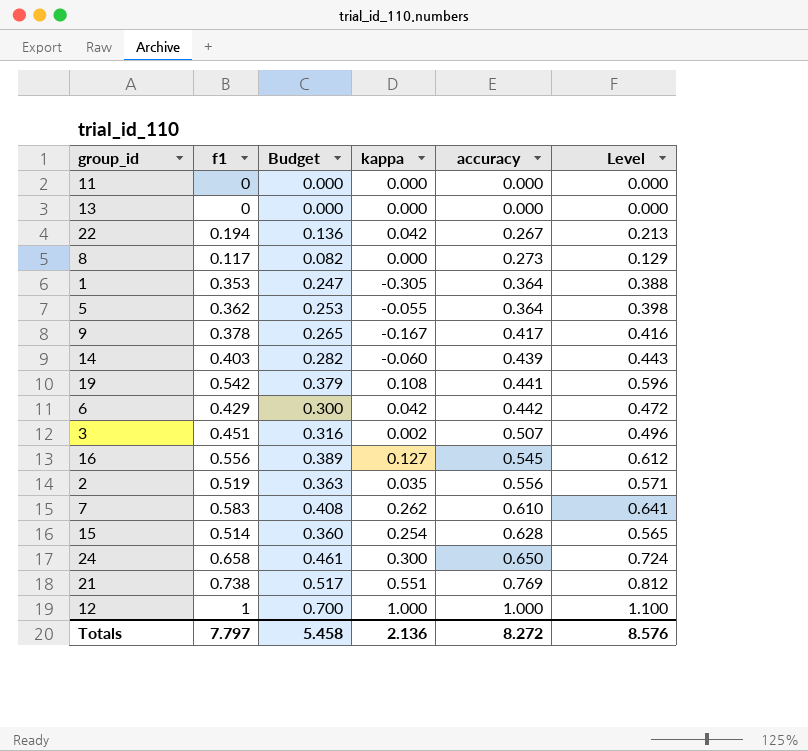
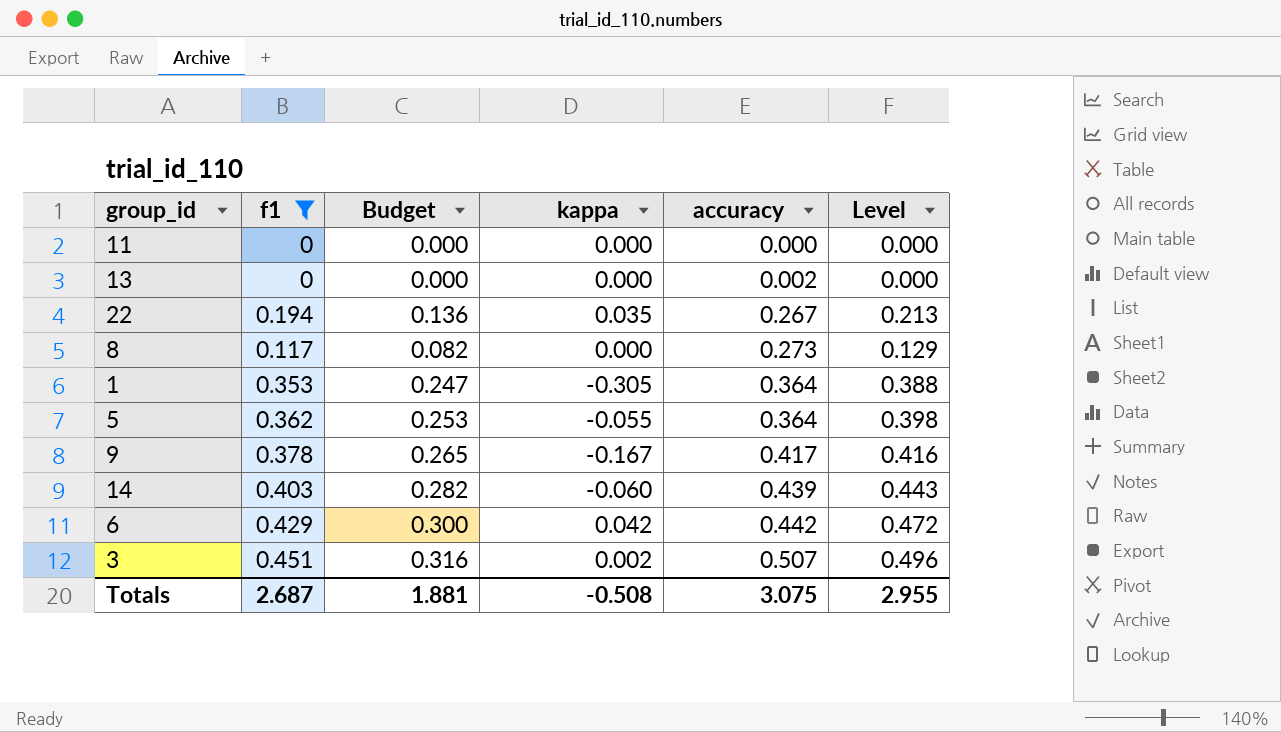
filter: none -> f1 <= 0.451
13 | accuracy: 0.000 -> 0.002
22 | kappa: 0.042 -> 0.035
Totals | f1: 7.797 -> 2.687
Totals | Budget: 5.458 -> 1.881
Totals | kappa: 2.136 -> -0.508
Totals | accuracy: 8.272 -> 3.075
Totals | Level: 8.576 -> 2.955

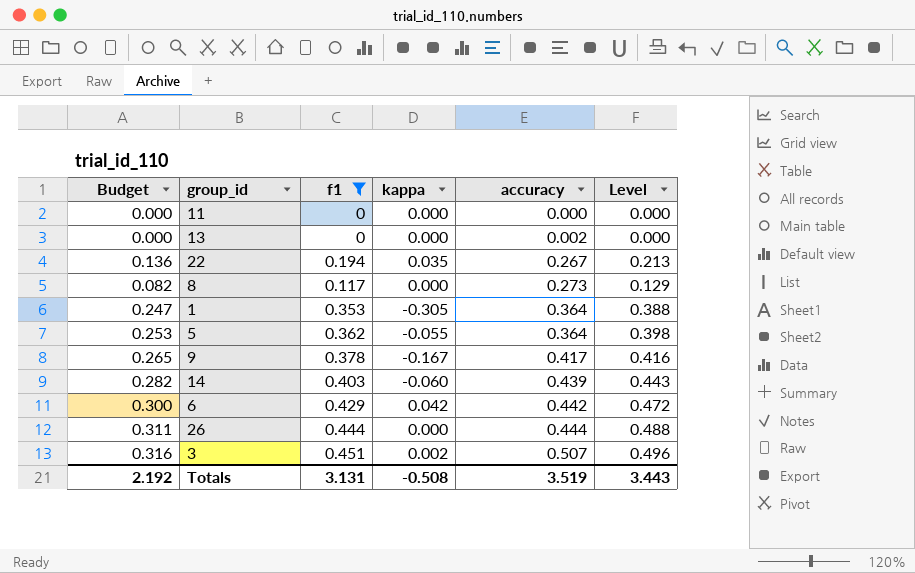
column Budget | position: 3 -> 1
row 26: none -> 0.311 | 0.444 | 0.000 | 0.444 | 0.488
Totals | Budget: 1.881 -> 2.192
Totals | f1: 2.687 -> 3.131
Totals | accuracy: 3.075 -> 3.519
Totals | Level: 2.955 -> 3.443

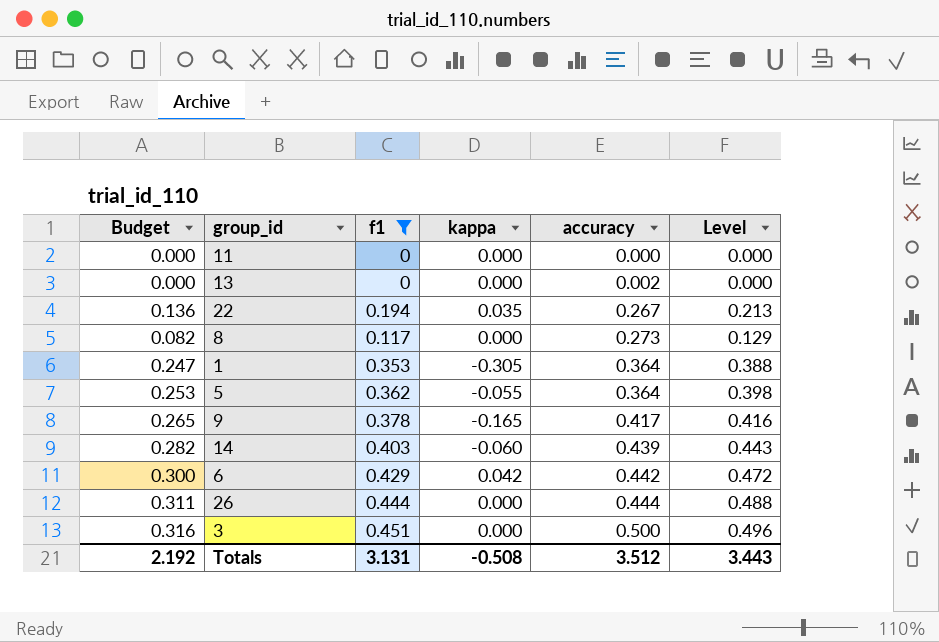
9 | kappa: -0.167 -> -0.165
3 | kappa: 0.002 -> 0.000
3 | accuracy: 0.507 -> 0.500
Totals | accuracy: 3.519 -> 3.512

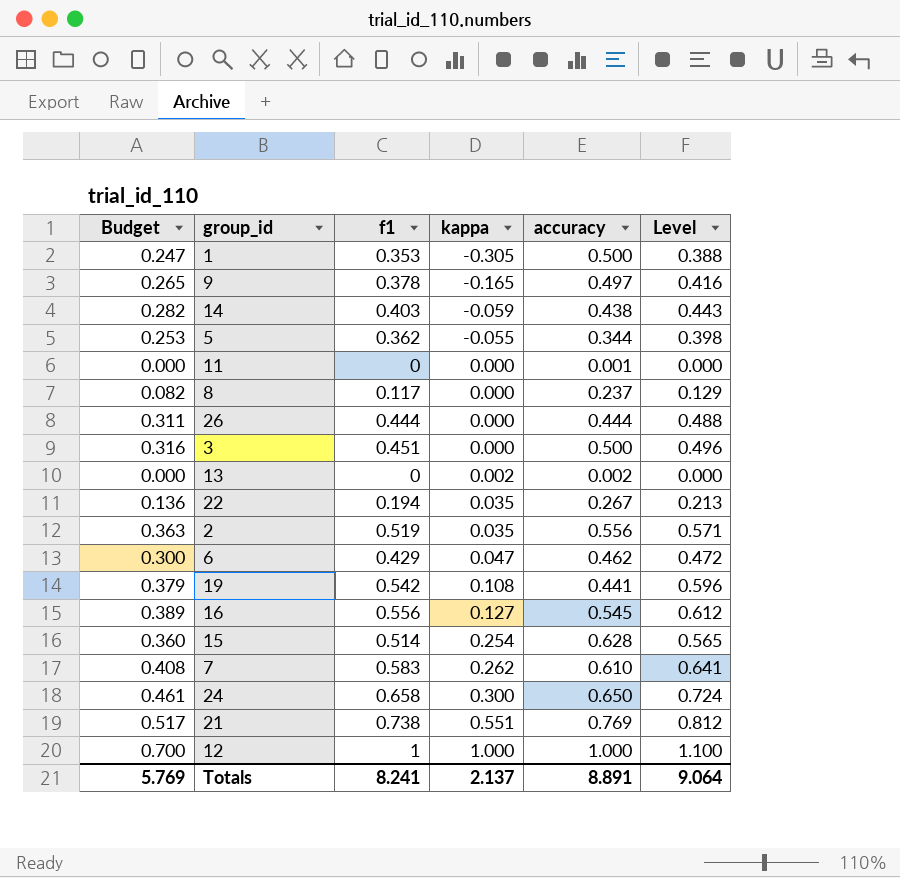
filter: f1 <= 0.451 -> none
row order: accuracy ascending -> kappa ascending
1 | accuracy: 0.364 -> 0.500
9 | accuracy: 0.417 -> 0.497
14 | kappa: -0.060 -> -0.059
14 | accuracy: 0.439 -> 0.438
5 | accuracy: 0.364 -> 0.344
11 | accuracy: 0.000 -> 0.001
8 | accuracy: 0.273 -> 0.237
13 | kappa: 0.000 -> 0.002
6 | kappa: 0.042 -> 0.047
6 | accuracy: 0.442 -> 0.462
Totals | Budget: 2.192 -> 5.769
Totals | f1: 3.131 -> 8.241
Totals | kappa: -0.508 -> 2.137
Totals | accuracy: 3.512 -> 8.891
Totals | Level: 3.443 -> 9.064

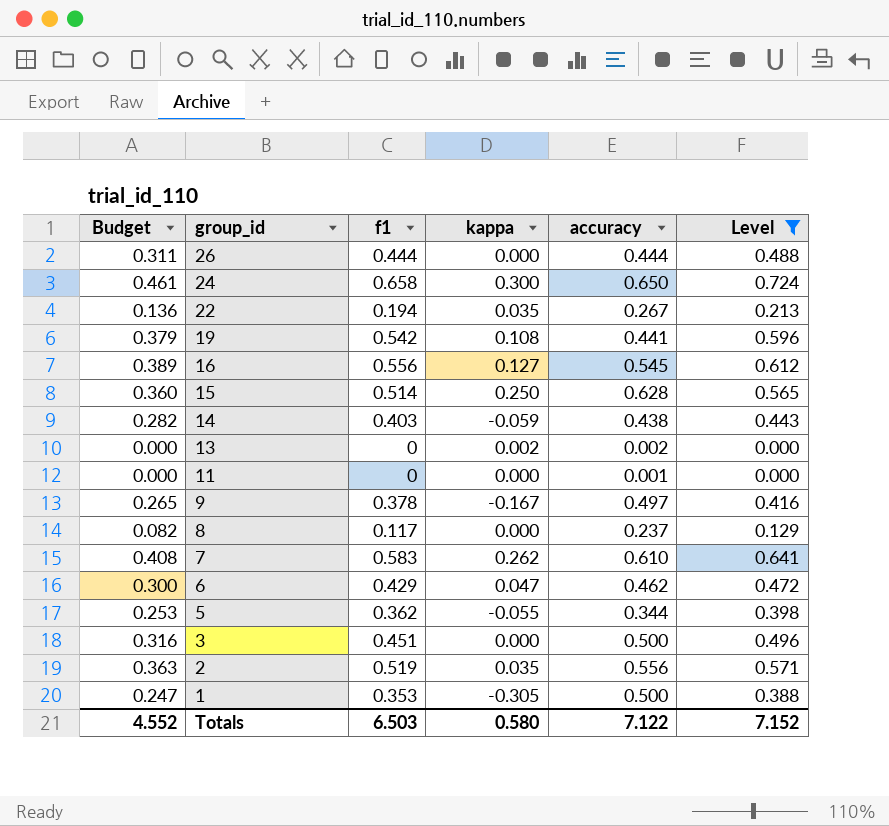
filter: none -> Level <= 0.724
row order: kappa ascending -> group_id descending
15 | kappa: 0.254 -> 0.250
9 | kappa: -0.165 -> -0.167
Totals | Budget: 5.769 -> 4.552
Totals | f1: 8.241 -> 6.503
Totals | kappa: 2.137 -> 0.580
Totals | accuracy: 8.891 -> 7.122
Totals | Level: 9.064 -> 7.152

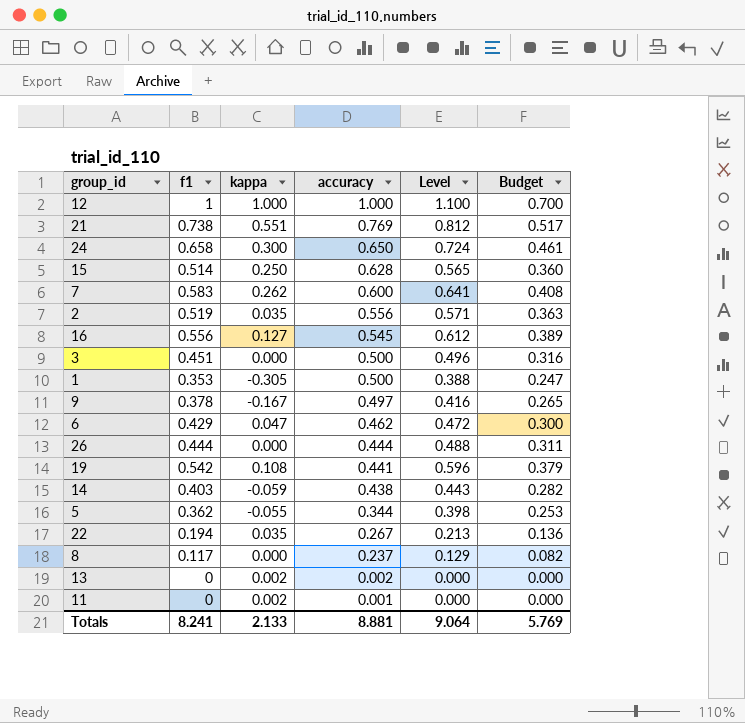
filter: Level <= 0.724 -> none
row order: group_id descending -> accuracy descending
column Budget | position: 1 -> 6
7 | accuracy: 0.610 -> 0.600
11 | kappa: 0.000 -> 0.002
Totals | f1: 6.503 -> 8.241
Totals | kappa: 0.580 -> 2.133
Totals | accuracy: 7.122 -> 8.881
Totals | Level: 7.152 -> 9.064
Totals | Budget: 4.552 -> 5.769

